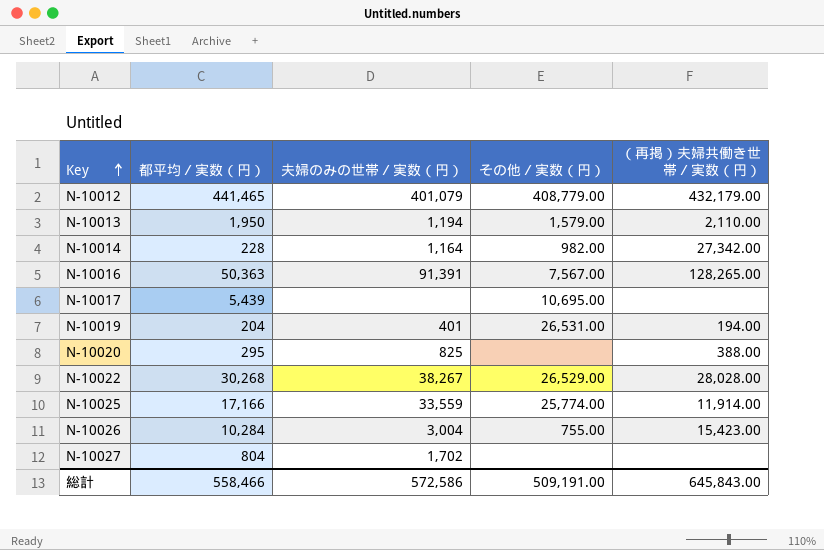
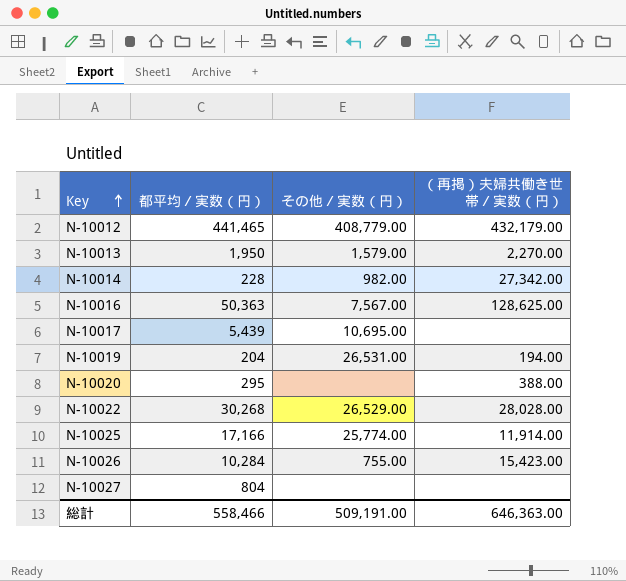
column 夫婦のみの世帯／実数（円） | position: 3 -> none
N-10013 | （再掲）夫婦共働き世帯／実数（円）: 2,110.00 -> 2,270.00
N-10016 | （再掲）夫婦共働き世帯／実数（円）: 128,265.00 -> 128,625.00
総計 | （再掲）夫婦共働き世帯／実数（円）: 645,843.00 -> 646,363.00

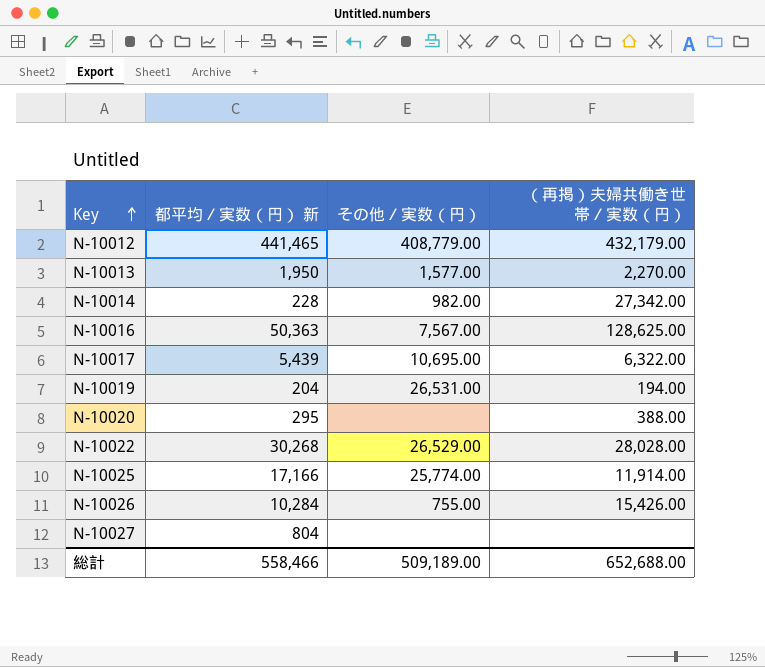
column name: 都平均／実数（円） -> 都平均／実数（円） 新
N-10013 | その他／実数（円）: 1,579.00 -> 1,577.00
N-10017 | （再掲）夫婦共働き世帯／実数（円）: none -> 6,322.00
N-10026 | （再掲）夫婦共働き世帯／実数（円）: 15,423.00 -> 15,426.00
総計 | その他／実数（円）: 509,191.00 -> 509,189.00
総計 | （再掲）夫婦共働き世帯／実数（円）: 646,363.00 -> 652,688.00

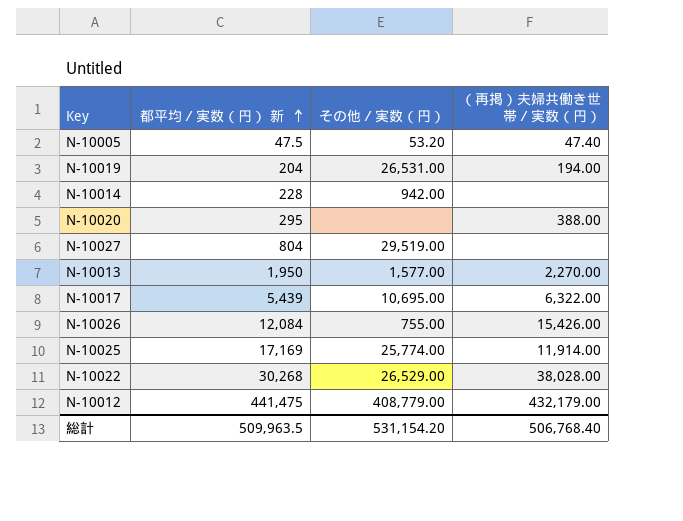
row order: Key ascending -> 都平均／実数（円） 新 ascending
row N-10016: 50,363 | 7,567.00 | 128,625.00 -> none
row N-10005: none -> 47.5 | 53.20 | 47.40
N-10014 | その他／実数（円）: 982.00 -> 942.00
N-10014 | （再掲）夫婦共働き世帯／実数（円）: 27,342.00 -> none
N-10027 | その他／実数（円）: none -> 29,519.00
N-10026 | 都平均／実数（円） 新: 10,284 -> 12,084
N-10025 | 都平均／実数（円） 新: 17,166 -> 17,169
N-10022 | （再掲）夫婦共働き世帯／実数（円）: 28,028.00 -> 38,028.00
N-10012 | 都平均／実数（円） 新: 441,465 -> 441,475
総計 | 都平均／実数（円） 新: 558,466 -> 509,963.5
総計 | その他／実数（円）: 509,189.00 -> 531,154.20
総計 | （再掲）夫婦共働き世帯／実数（円）: 652,688.00 -> 506,768.40

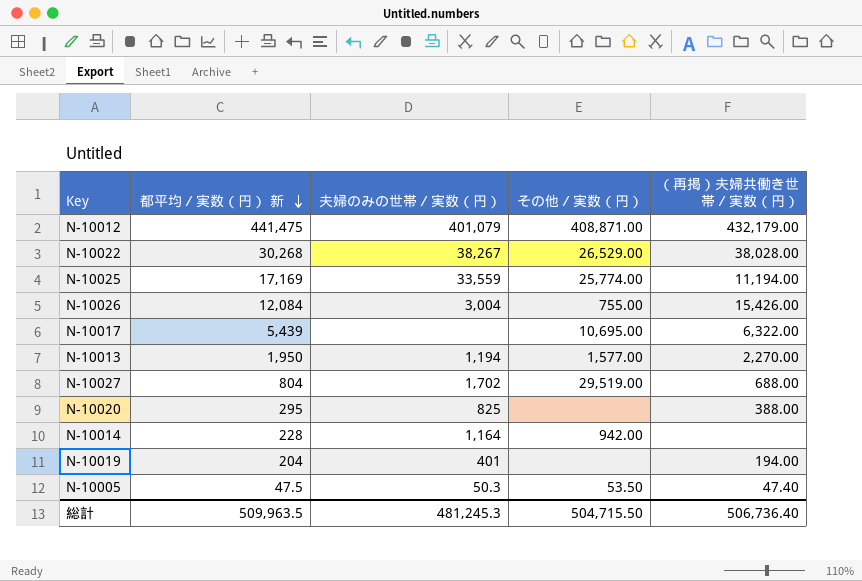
row order: 都平均／実数（円） 新 ascending -> 都平均／実数（円） 新 descending
column 夫婦のみの世帯／実数（円） | position: none -> 3
N-10012 | その他／実数（円）: 408,779.00 -> 408,871.00
N-10025 | （再掲）夫婦共働き世帯／実数（円）: 11,914.00 -> 11,194.00
N-10027 | （再掲）夫婦共働き世帯／実数（円）: none -> 688.00
N-10019 | その他／実数（円）: 26,531.00 -> none
N-10005 | その他／実数（円）: 53.20 -> 53.50
総計 | その他／実数（円）: 531,154.20 -> 504,715.50
総計 | （再掲）夫婦共働き世帯／実数（円）: 506,768.40 -> 506,736.40

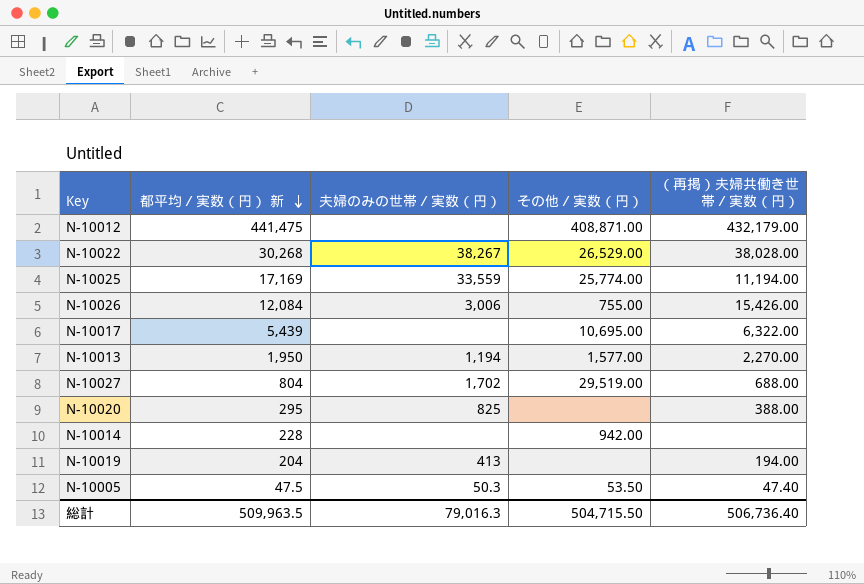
N-10012 | 夫婦のみの世帯／実数（円）: 401,079 -> none
N-10026 | 夫婦のみの世帯／実数（円）: 3,004 -> 3,006
N-10014 | 夫婦のみの世帯／実数（円）: 1,164 -> none
N-10019 | 夫婦のみの世帯／実数（円）: 401 -> 413
総計 | 夫婦のみの世帯／実数（円）: 481,245.3 -> 79,016.3

